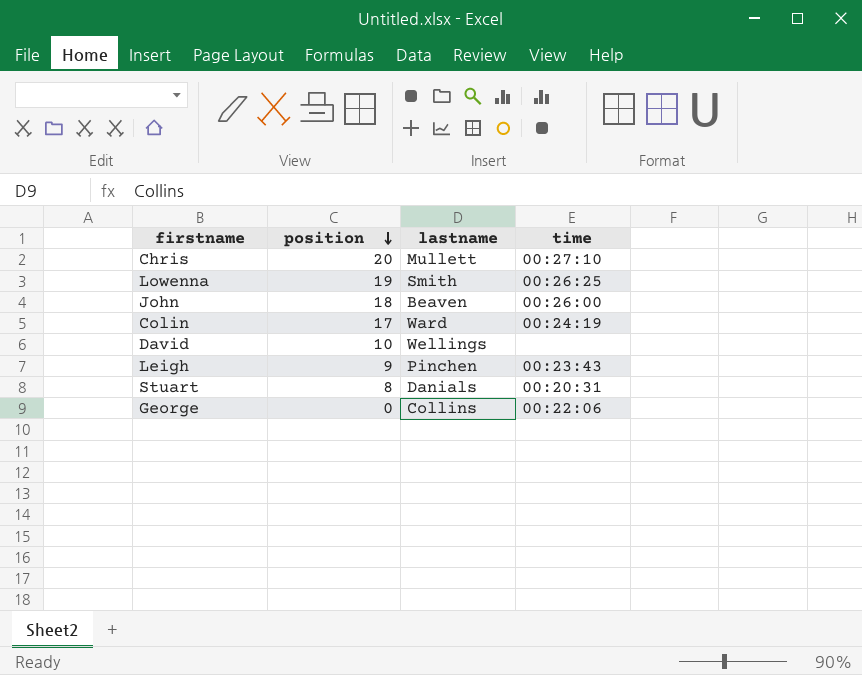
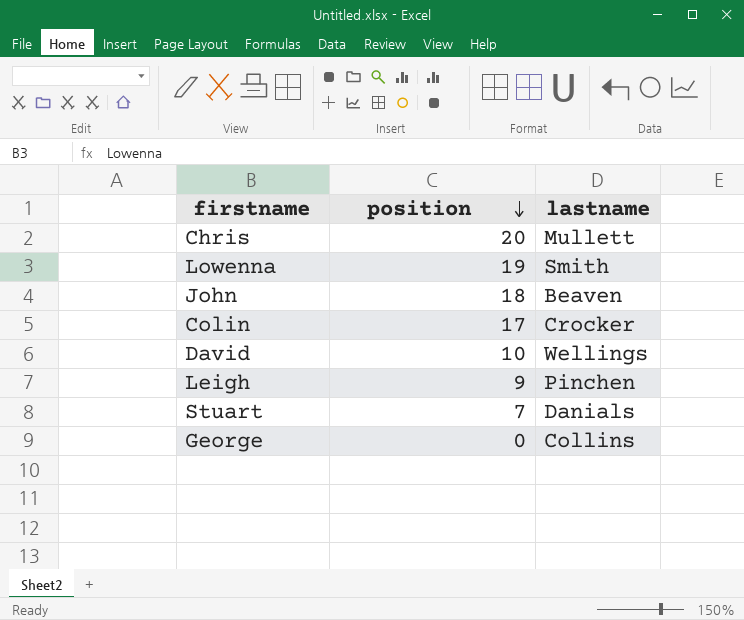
column time | position: 4 -> none
Colin | lastname: Ward -> Crocker
Stuart | position: 8 -> 7

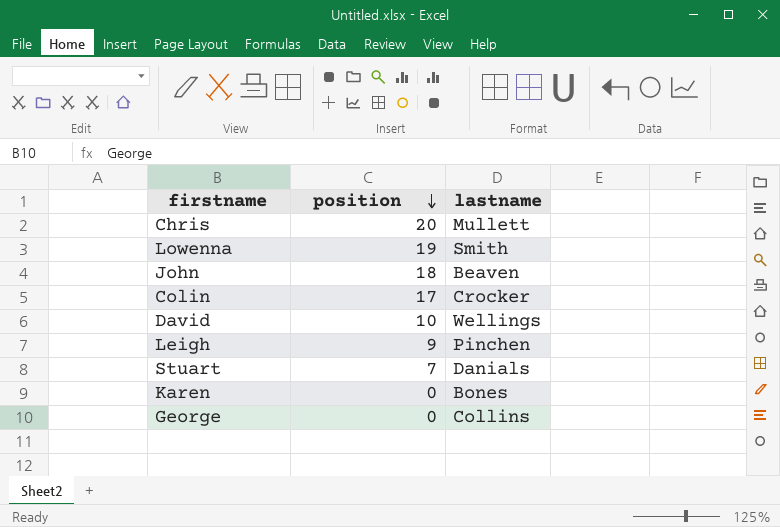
row Karen: none -> 0 | Bones

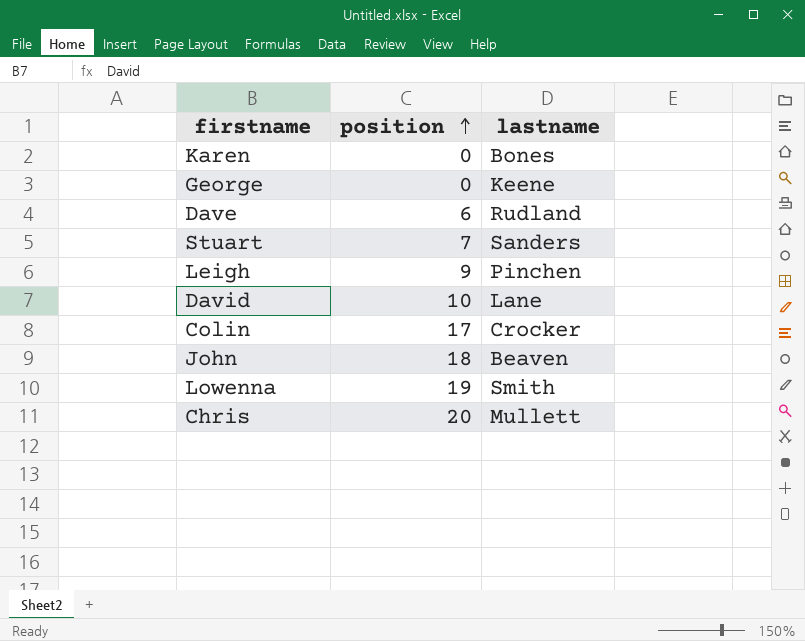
row order: position descending -> position ascending
George | lastname: Collins -> Keene
row Dave: none -> 6 | Rudland
Stuart | lastname: Danials -> Sanders
David | lastname: Wellings -> Lane

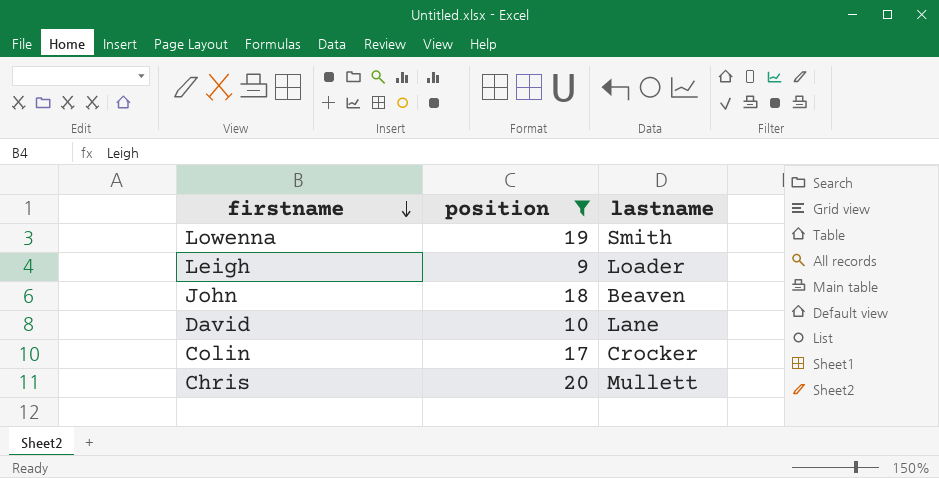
filter: none -> position >= 9
row order: position ascending -> firstname descending
Leigh | lastname: Pinchen -> Loader

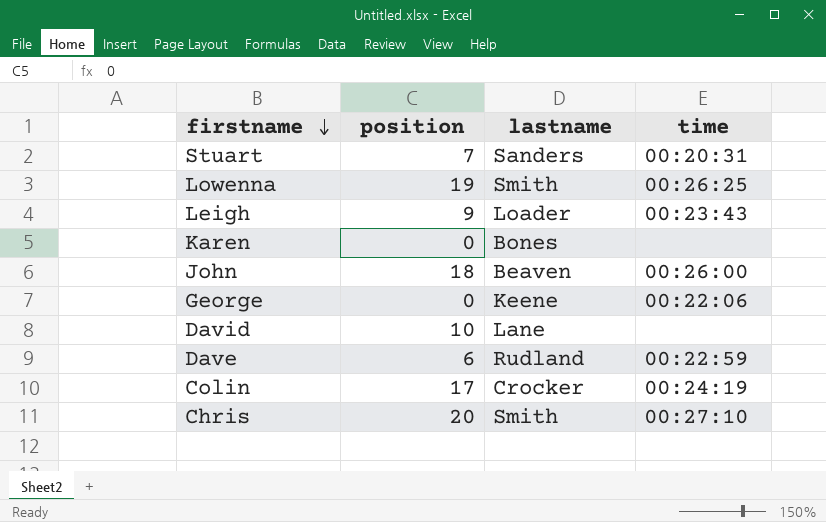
filter: position >= 9 -> none
column time | position: none -> 4
Chris | lastname: Mullett -> Smith

